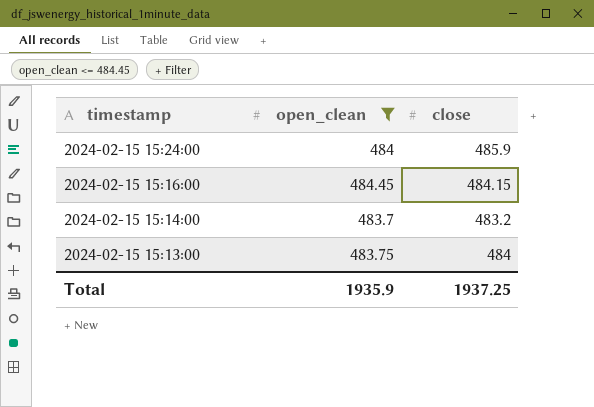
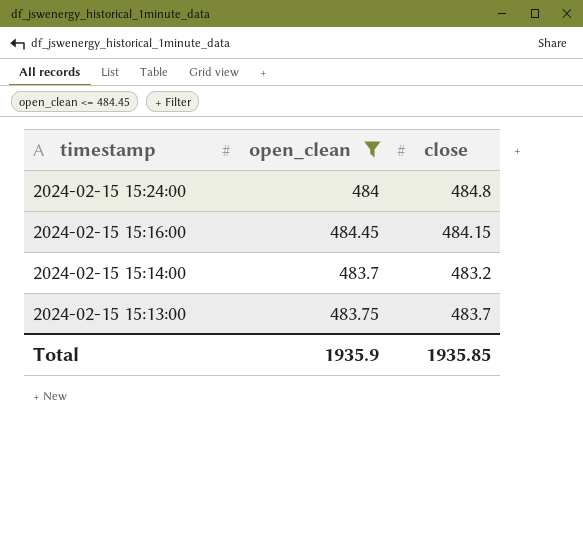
2024-02-15 15:24:00 | close: 485.9 -> 484.8
2024-02-15 15:13:00 | close: 484 -> 483.7
Total | close: 1937.25 -> 1935.85

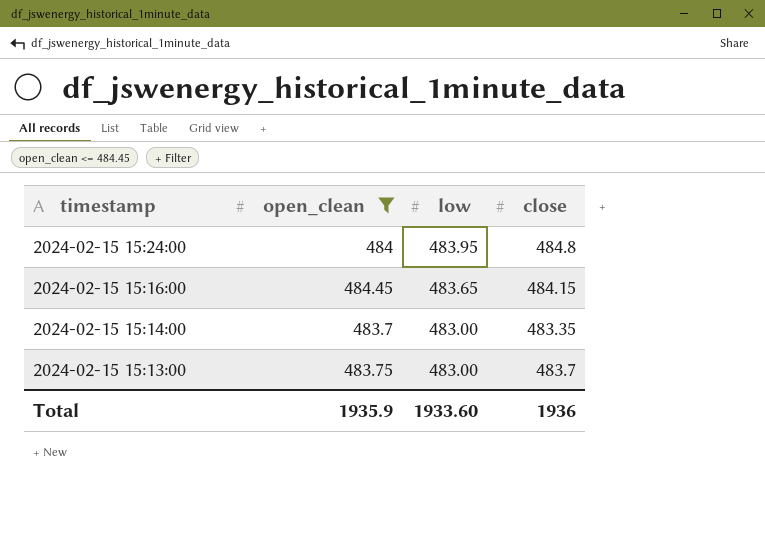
column low | position: none -> 3
2024-02-15 15:14:00 | close: 483.2 -> 483.35
Total | close: 1935.85 -> 1936

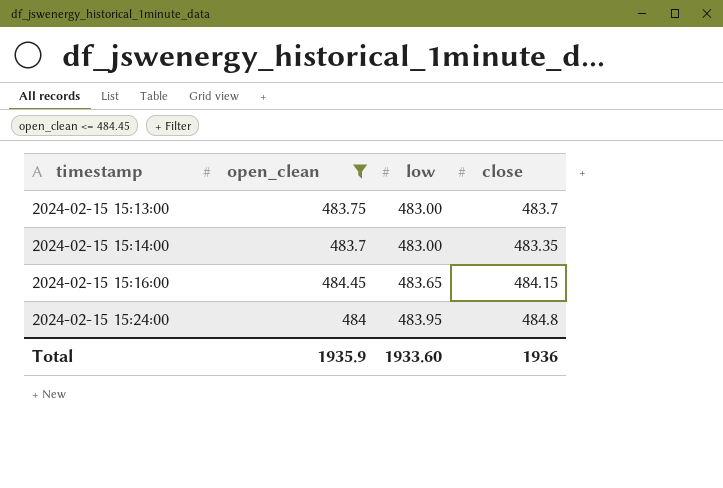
row order: timestamp descending -> timestamp ascending

